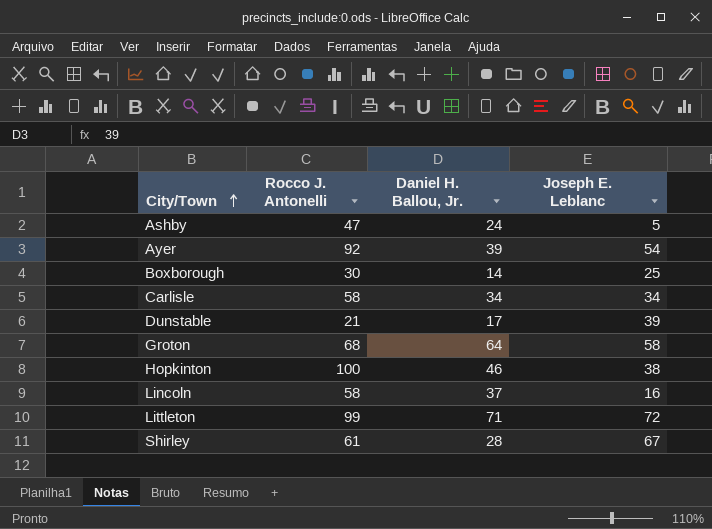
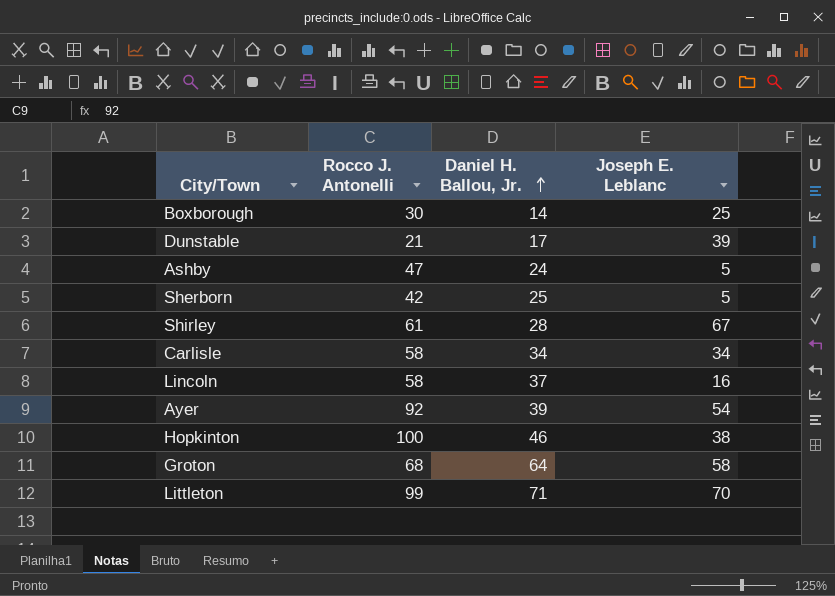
row order: City/Town ascending -> Daniel H. Ballou, Jr. ascending
row Sherborn: none -> 42 | 25 | 5
Littleton | Joseph E. Leblanc: 72 -> 70

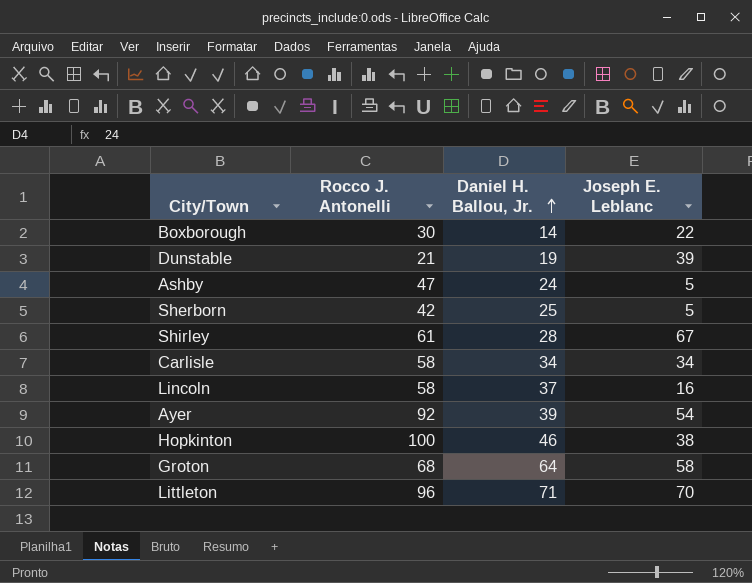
Boxborough | Joseph E. Leblanc: 25 -> 22
Dunstable | Daniel H. Ballou, Jr.: 17 -> 19
Littleton | Rocco J. Antonelli: 99 -> 96

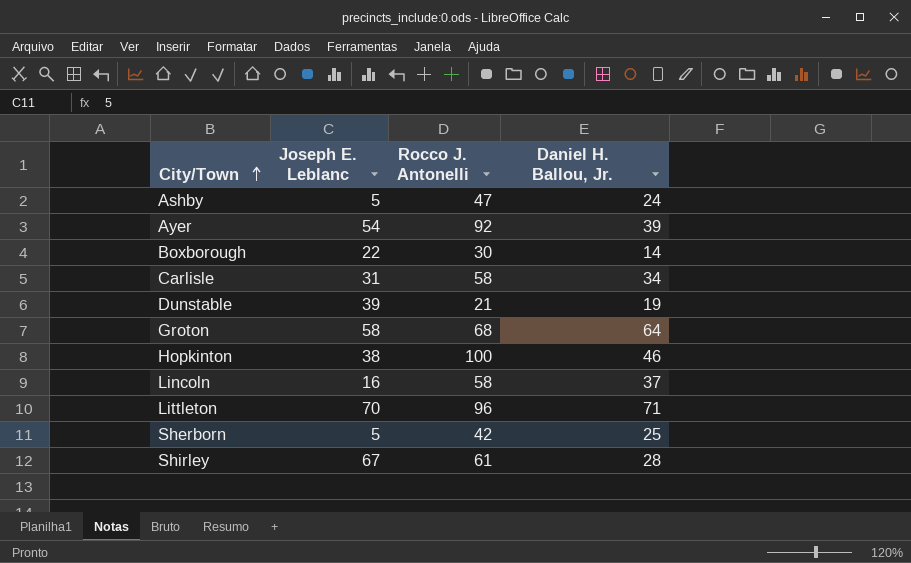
row order: Daniel H. Ballou, Jr. ascending -> City/Town ascending
column Joseph E. Leblanc | position: 4 -> 2
Carlisle | Joseph E. Leblanc: 34 -> 31

